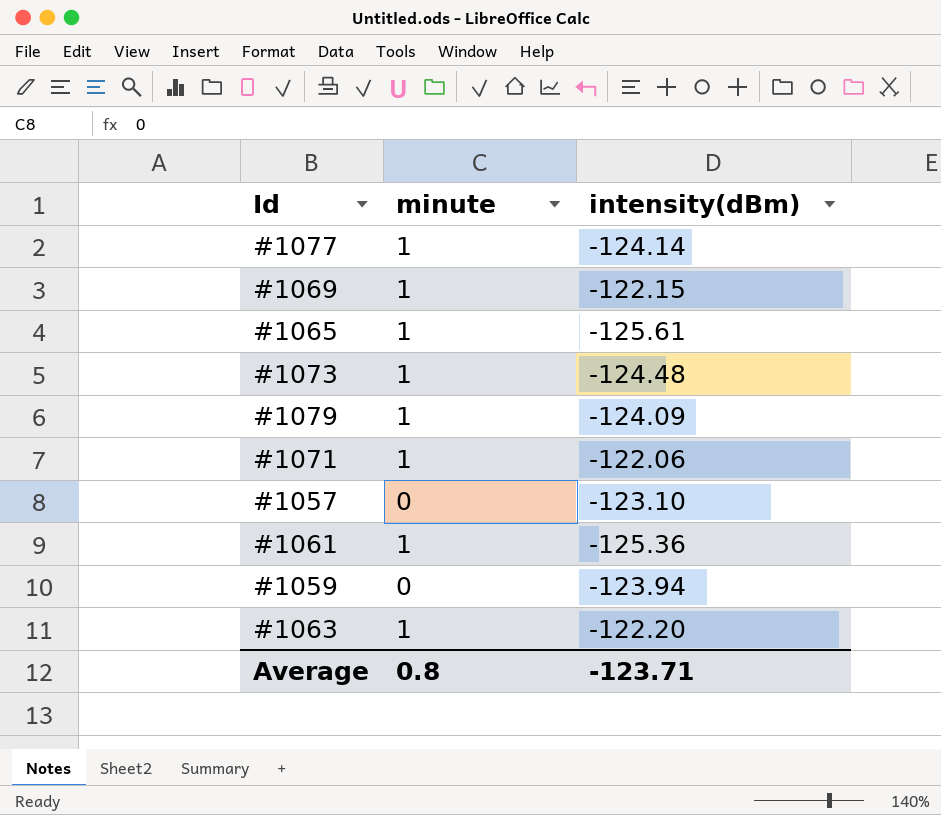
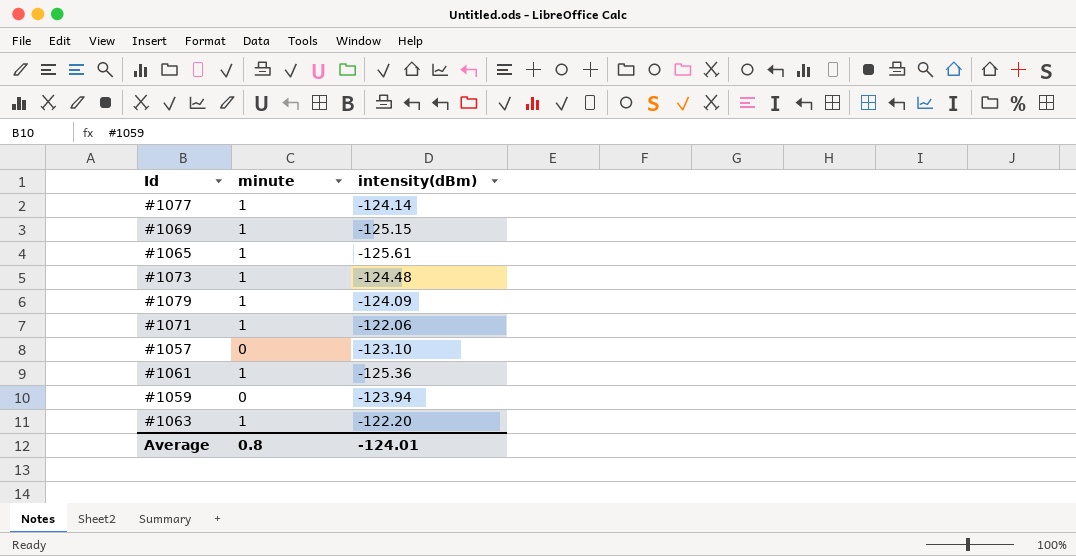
#1069 | intensity(dBm): -122.15 -> -125.15
Average | intensity(dBm): -123.71 -> -124.01

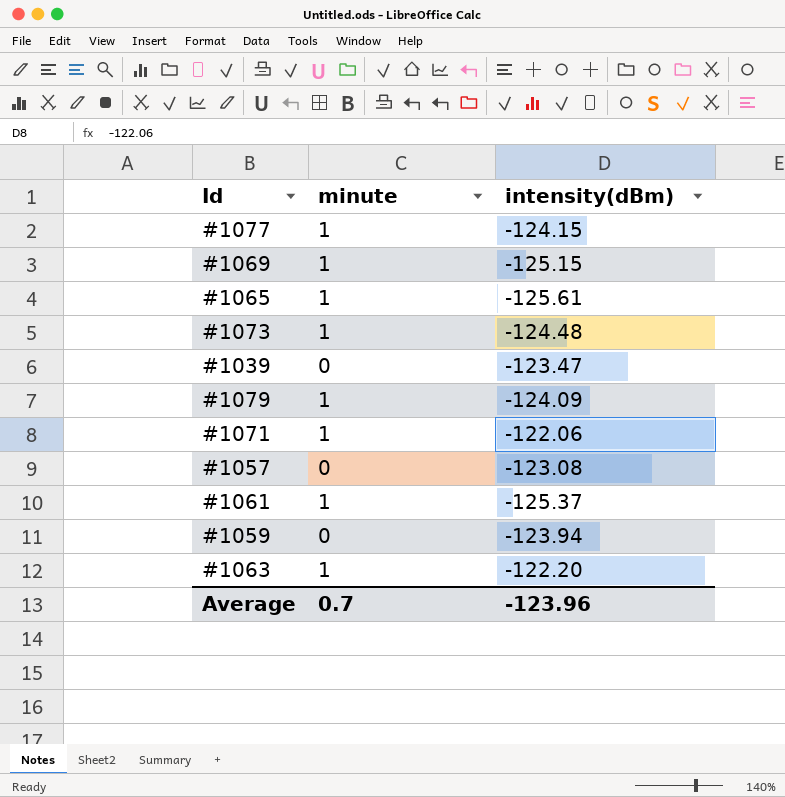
#1077 | intensity(dBm): -124.14 -> -124.15
row #1039: none -> 0 | -123.47
#1057 | intensity(dBm): -123.10 -> -123.08
#1061 | intensity(dBm): -125.36 -> -125.37
Average | minute: 0.8 -> 0.7
Average | intensity(dBm): -124.01 -> -123.96

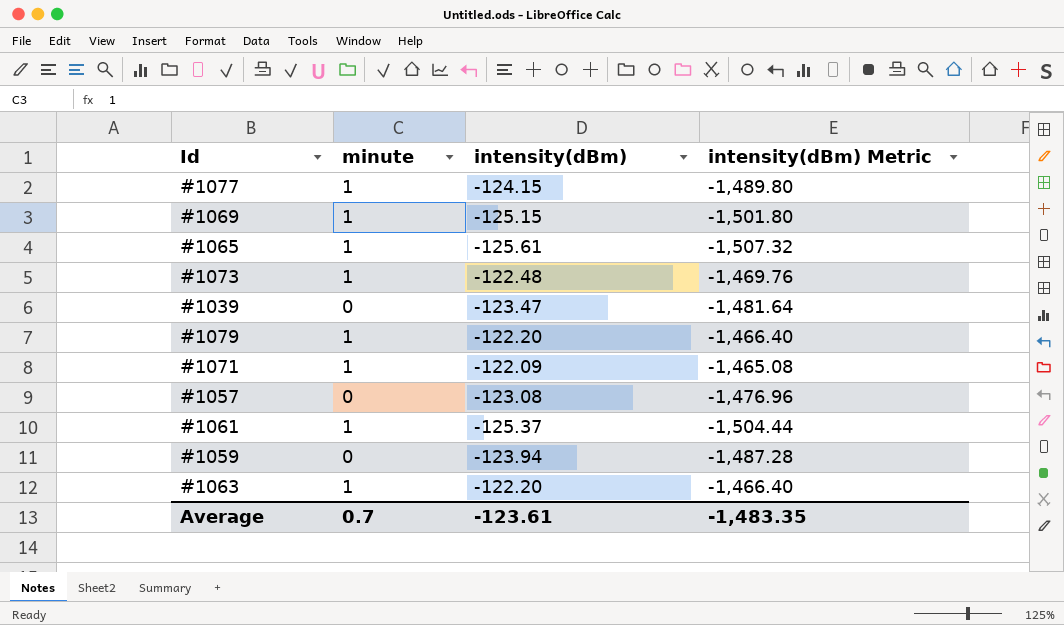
column intensity(dBm) Metric | formula: none -> [intensity(dBm)] * 12
#1073 | intensity(dBm): -124.48 -> -122.48
#1079 | intensity(dBm): -124.09 -> -122.20
#1071 | intensity(dBm): -122.06 -> -122.09
Average | intensity(dBm): -123.96 -> -123.61

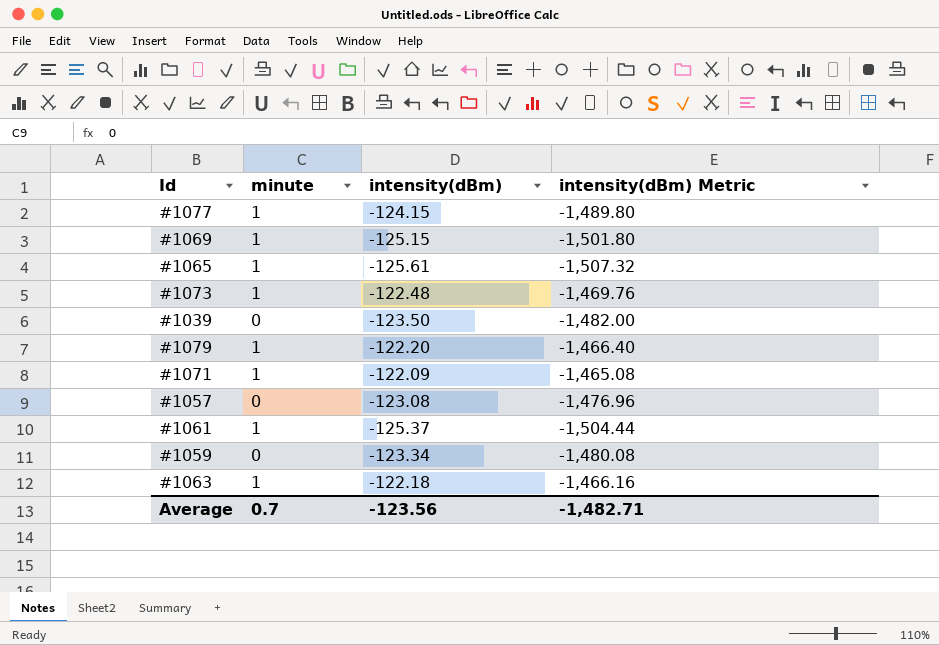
#1039 | intensity(dBm): -123.47 -> -123.50
#1039 | intensity(dBm) Metric: -1,481.64 -> -1,482.00
#1059 | intensity(dBm): -123.94 -> -123.34
#1059 | intensity(dBm) Metric: -1,487.28 -> -1,480.08
#1063 | intensity(dBm): -122.20 -> -122.18
#1063 | intensity(dBm) Metric: -1,466.40 -> -1,466.16
Average | intensity(dBm): -123.61 -> -123.56
Average | intensity(dBm) Metric: -1,483.35 -> -1,482.71

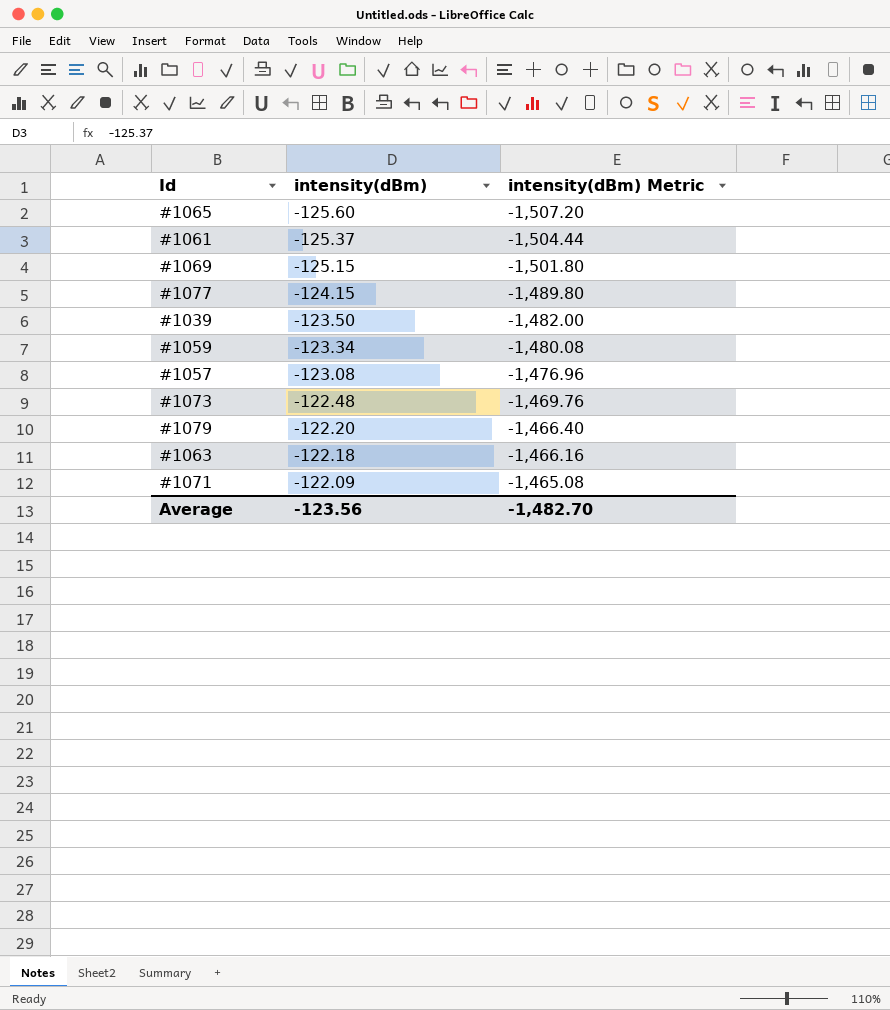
row order: none -> intensity(dBm) ascending
column minute | position: 2 -> none
#1065 | intensity(dBm): -125.61 -> -125.60
#1065 | intensity(dBm) Metric: -1,507.32 -> -1,507.20
Average | intensity(dBm) Metric: -1,482.71 -> -1,482.70

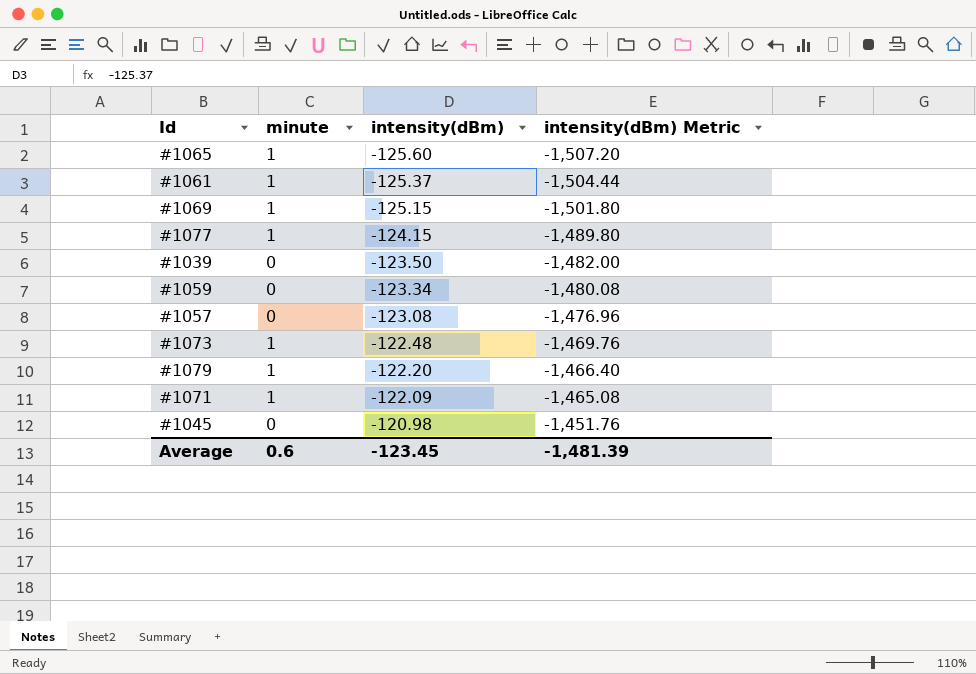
column minute | position: none -> 2
row #1063: -122.18 | -1,466.16 -> none
row #1045: none -> 0 | -120.98 | -1,451.76
Average | intensity(dBm): -123.56 -> -123.45
Average | intensity(dBm) Metric: -1,482.70 -> -1,481.39

